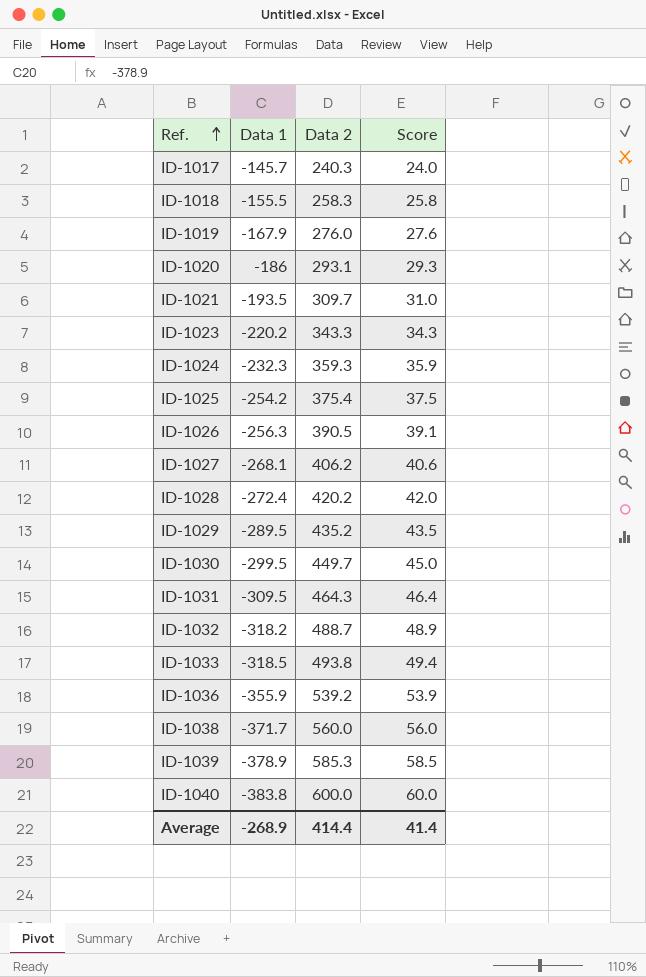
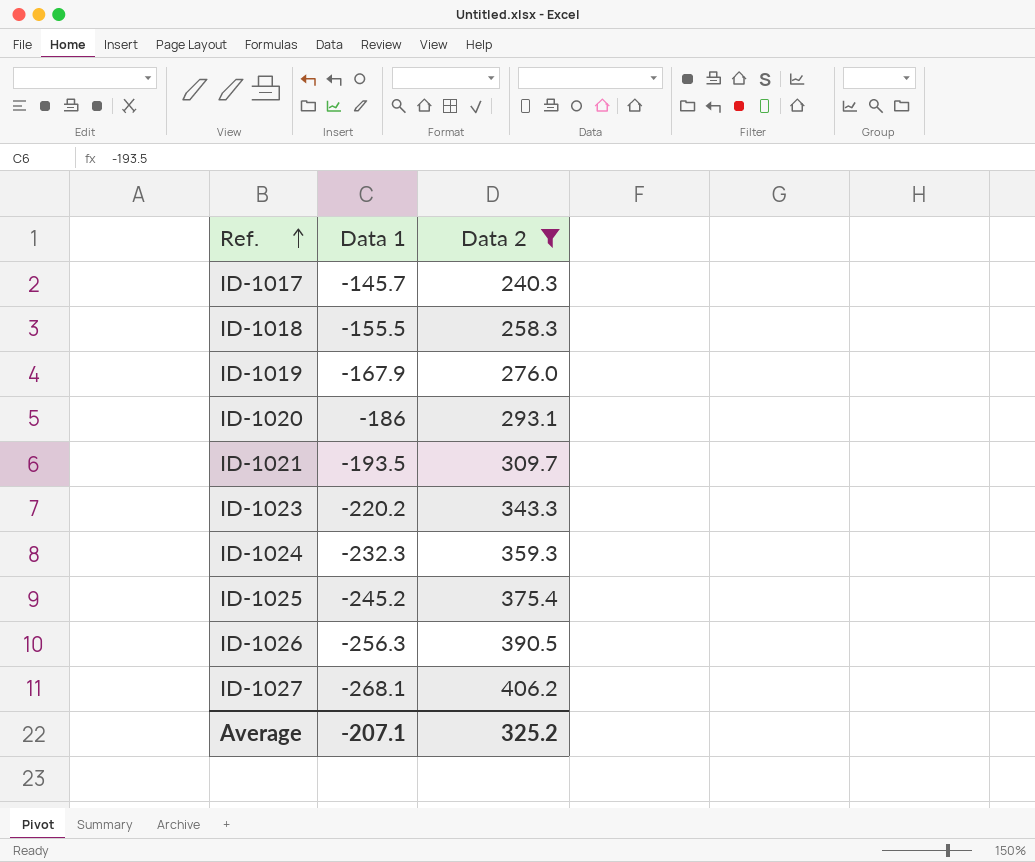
filter: none -> Data 2 <= 406.2
column Score | formula: [Data 2] * 0.1 -> none
ID-1025 | Data 1: -254.2 -> -245.2
Average | Data 1: -268.9 -> -207.1
Average | Data 2: 414.4 -> 325.2

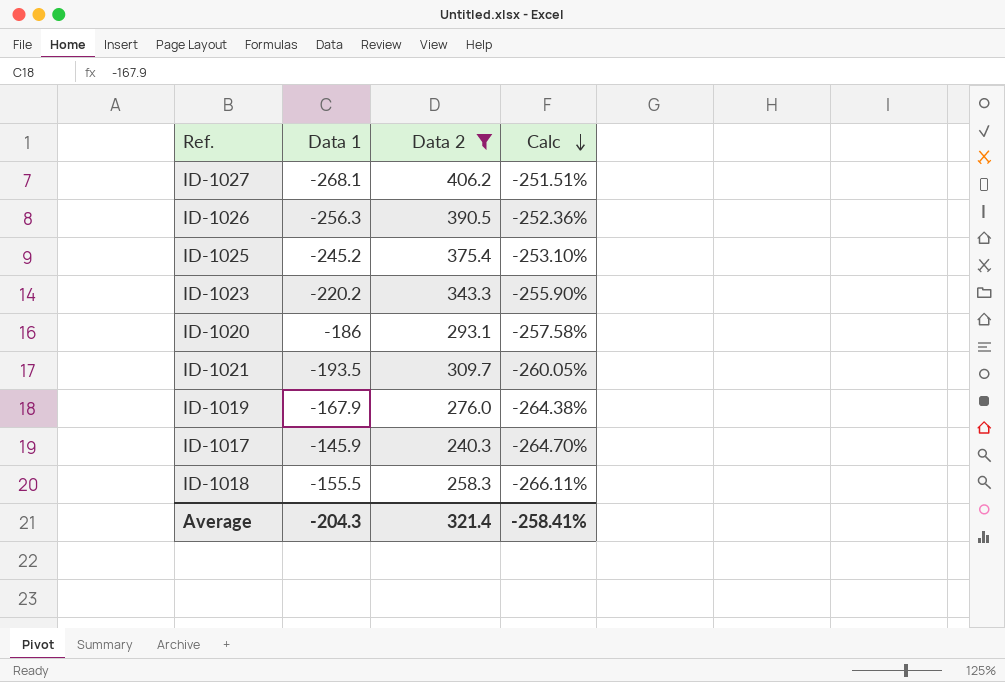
row order: Ref. ascending -> Calc descending
column Calc | formula: none -> ([Data 2] - [Data 1]) / [Data 1]
row ID-1024: -232.3 | 359.3 -> none
ID-1017 | Data 1: -145.7 -> -145.9
Average | Data 1: -207.1 -> -204.3
Average | Data 2: 325.2 -> 321.4

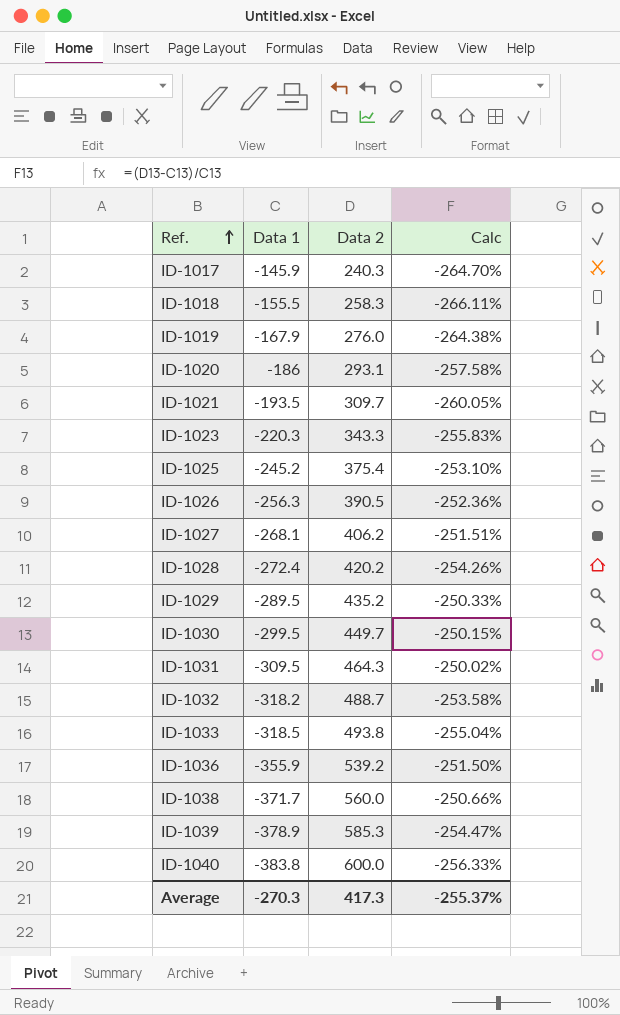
filter: Data 2 <= 406.2 -> none
row order: Calc descending -> Ref. ascending
ID-1023 | Data 1: -220.2 -> -220.3
ID-1023 | Calc: -255.90% -> -255.83%
Average | Data 1: -204.3 -> -270.3
Average | Data 2: 321.4 -> 417.3
Average | Calc: -258.41% -> -255.37%

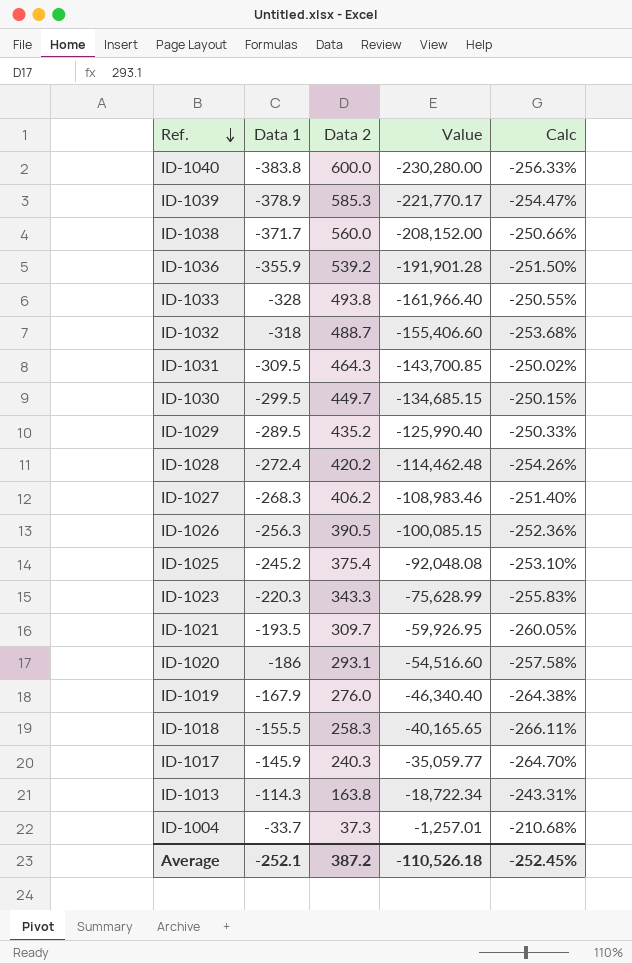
row order: Ref. ascending -> Ref. descending
column Value | formula: none -> [Data 1] * [Data 2]
ID-1033 | Data 1: -318.5 -> -328
ID-1033 | Calc: -255.04% -> -250.55%
ID-1032 | Data 1: -318.2 -> -318
ID-1032 | Calc: -253.58% -> -253.68%
ID-1027 | Data 1: -268.1 -> -268.3
ID-1027 | Calc: -251.51% -> -251.40%
row ID-1013: none -> -114.3 | 163.8 | -18,722.34 | -243.31%
row ID-1004: none -> -33.7 | 37.3 | -1,257.01 | -210.68%
Average | Data 1: -270.3 -> -252.1
Average | Data 2: 417.3 -> 387.2
Average | Calc: -255.37% -> -252.45%

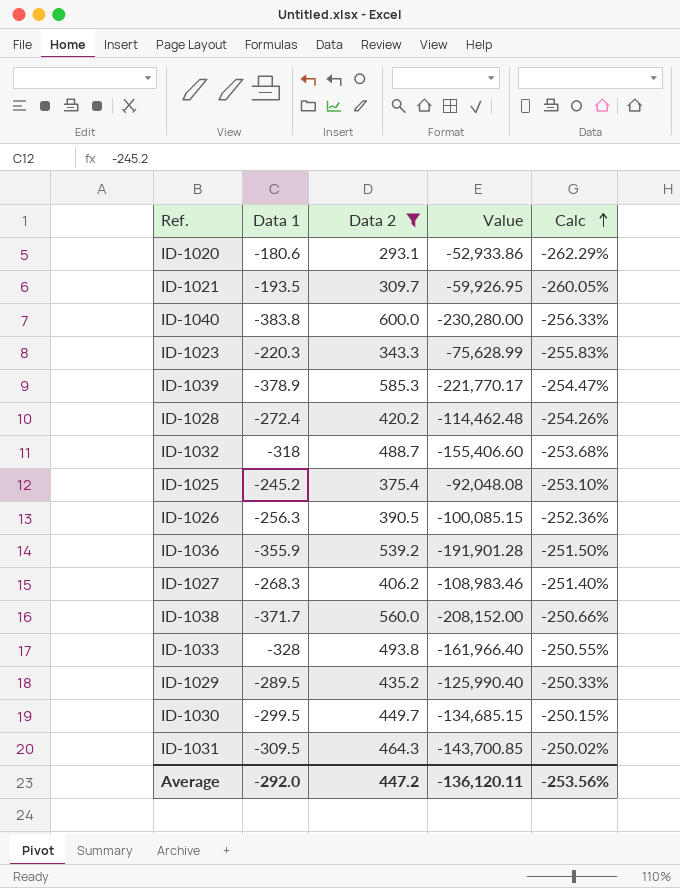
filter: none -> Data 2 >= 293.1
row order: Ref. descending -> Calc ascending
ID-1020 | Data 1: -186 -> -180.6
ID-1020 | Value: -54,516.60 -> -52,933.86
ID-1020 | Calc: -257.58% -> -262.29%
Average | Data 1: -252.1 -> -292.0
Average | Data 2: 387.2 -> 447.2
Average | Value: -110,526.18 -> -136,120.11
Average | Calc: -252.45% -> -253.56%

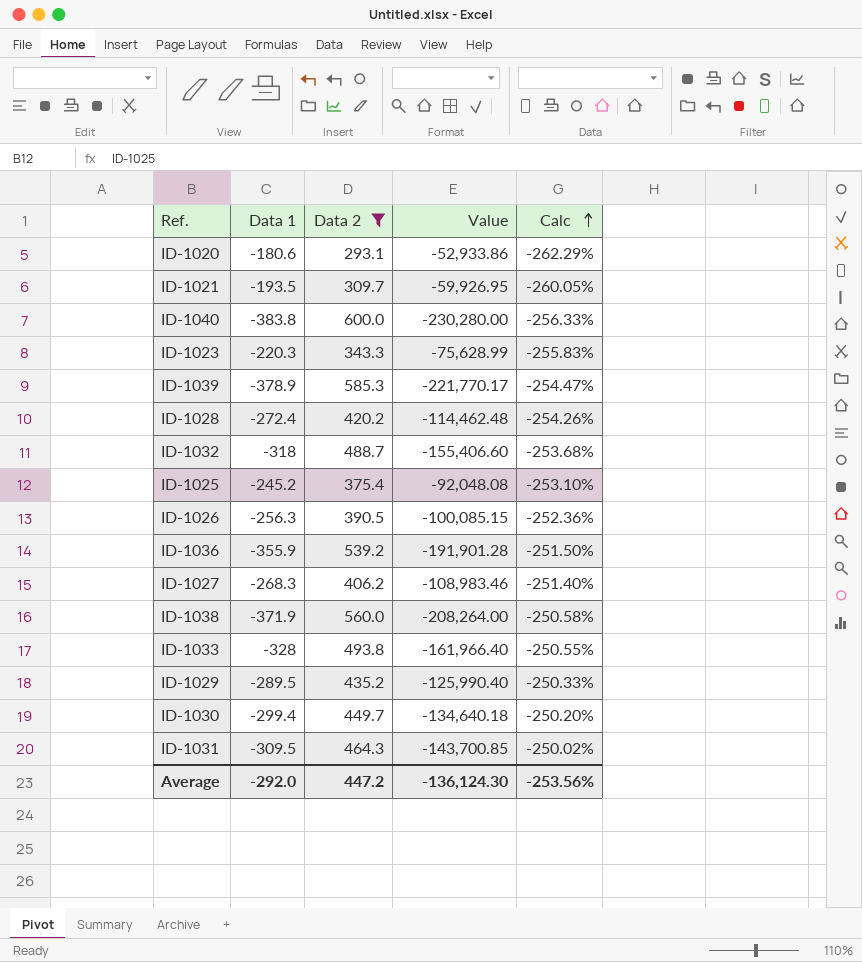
ID-1038 | Data 1: -371.7 -> -371.9
ID-1038 | Value: -208,152.00 -> -208,264.00
ID-1038 | Calc: -250.66% -> -250.58%
ID-1030 | Data 1: -299.5 -> -299.4
ID-1030 | Value: -134,685.15 -> -134,640.18
ID-1030 | Calc: -250.15% -> -250.20%
Average | Value: -136,120.11 -> -136,124.30

